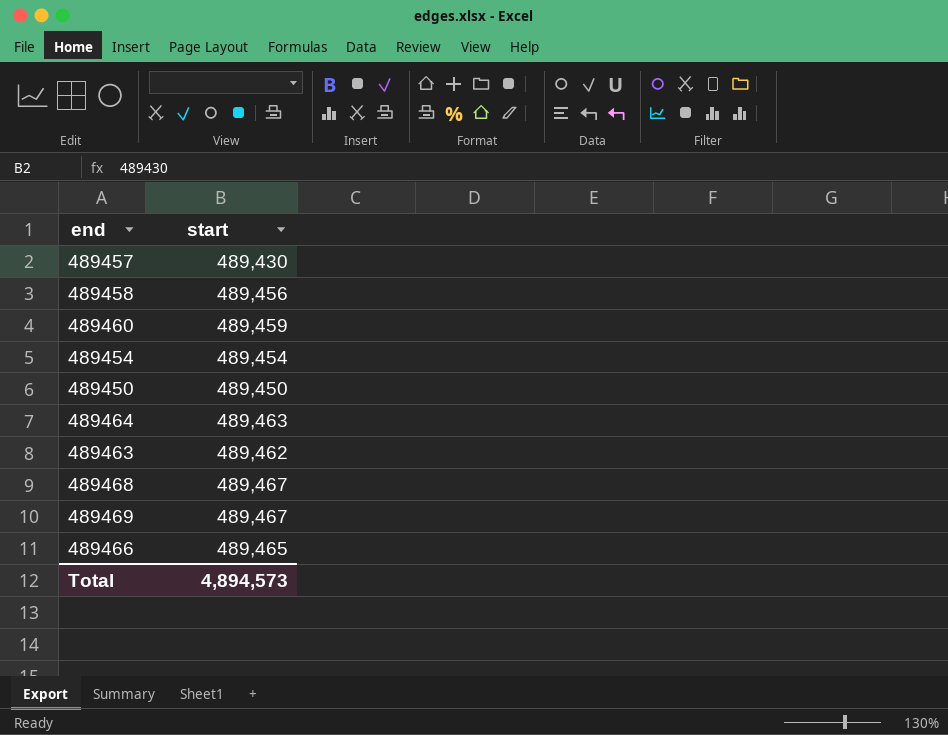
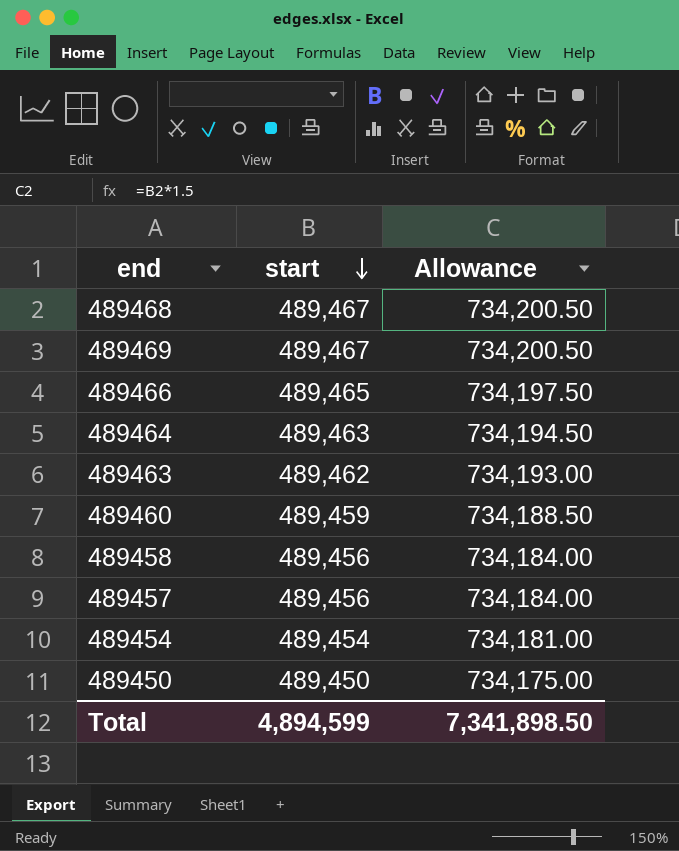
row order: none -> start descending
column Allowance | formula: none -> [start] * 1.5
489457 | start: 489,430 -> 489,456
Total | start: 4,894,573 -> 4,894,599

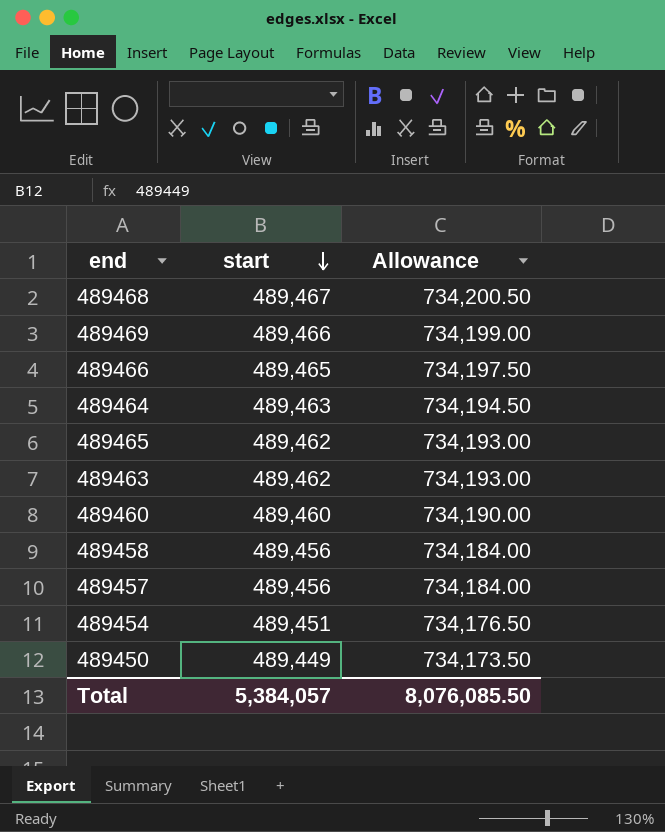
489469 | start: 489,467 -> 489,466
489469 | Allowance: 734,200.50 -> 734,199.00
row 489465: none -> 489,462 | 734,193.00
489460 | start: 489,459 -> 489,460
489460 | Allowance: 734,188.50 -> 734,190.00
489454 | start: 489,454 -> 489,451
489454 | Allowance: 734,181.00 -> 734,176.50
489450 | start: 489,450 -> 489,449
489450 | Allowance: 734,175.00 -> 734,173.50
Total | start: 4,894,599 -> 5,384,057
Total | Allowance: 7,341,898.50 -> 8,076,085.50

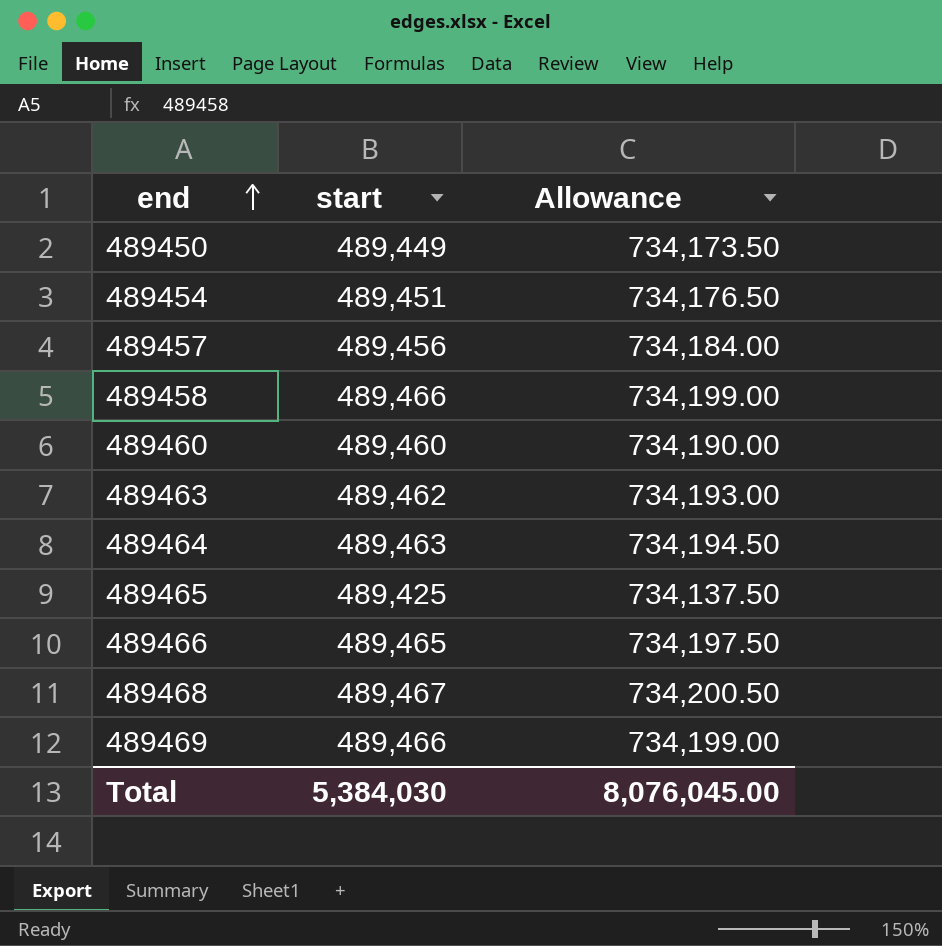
row order: start descending -> end ascending
489458 | start: 489,456 -> 489,466
489458 | Allowance: 734,184.00 -> 734,199.00
489465 | start: 489,462 -> 489,425
489465 | Allowance: 734,193.00 -> 734,137.50
Total | start: 5,384,057 -> 5,384,030
Total | Allowance: 8,076,085.50 -> 8,076,045.00

